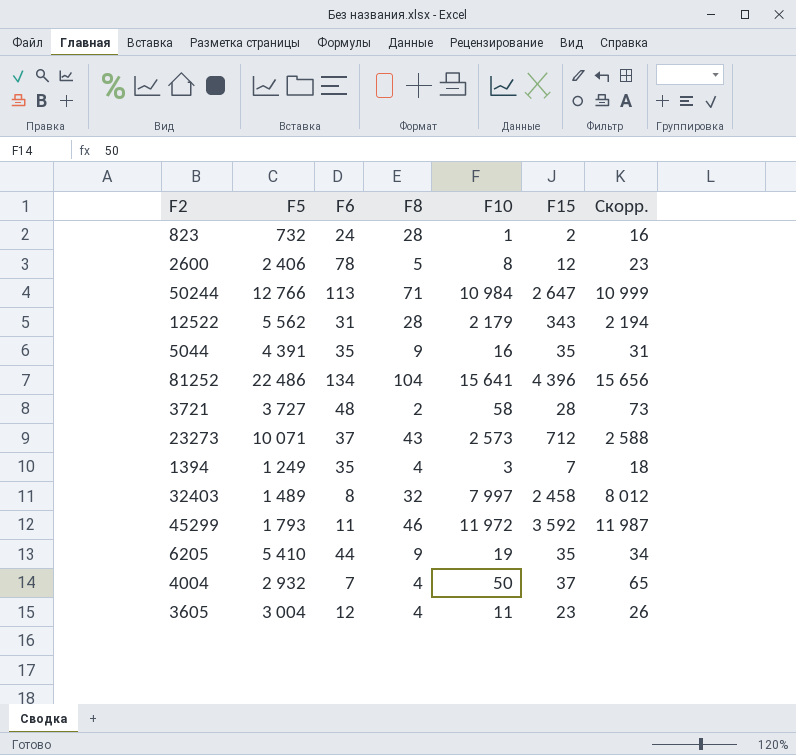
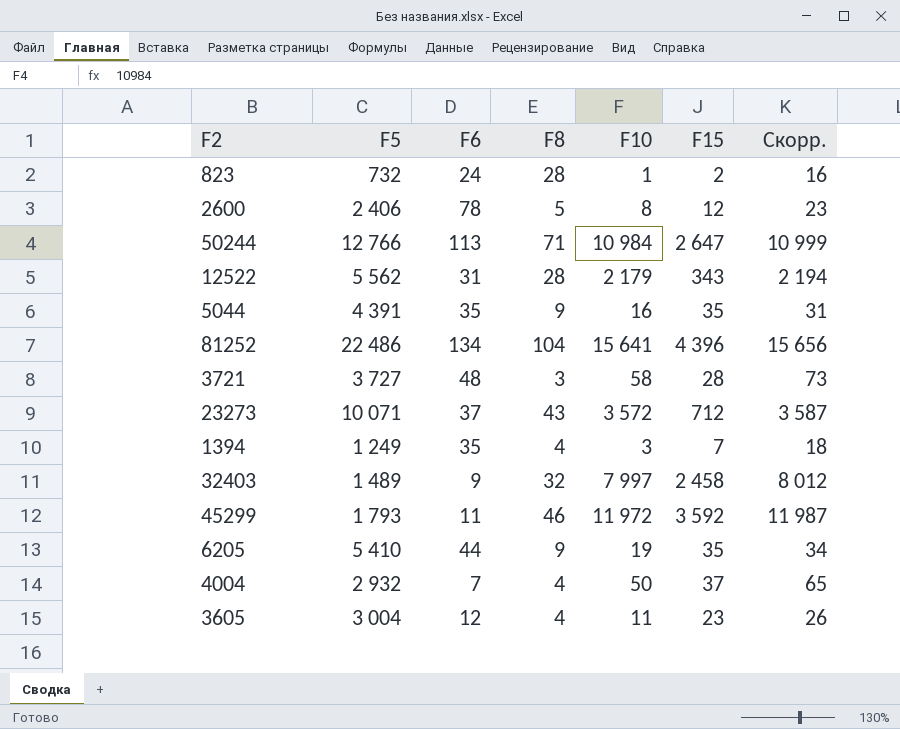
3721 | F8: 2 -> 3
23273 | F10: 2 573 -> 3 572
23273 | Скорр.: 2 588 -> 3 587
32403 | F6: 8 -> 9

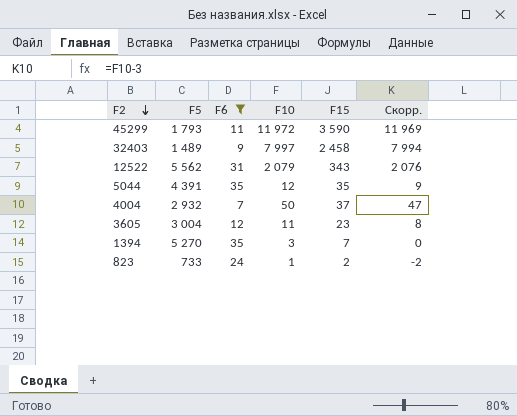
filter: none -> F6 <= 35
row order: none -> F2 descending
column F8 | position: 4 -> none
column Скорр. | formula: [F10] + 15 -> [F10] - 3
45299 | F15: 3 592 -> 3 590
12522 | F10: 2 179 -> 2 079
5044 | F10: 16 -> 12
1394 | F5: 1 249 -> 5 270
823 | F5: 732 -> 733

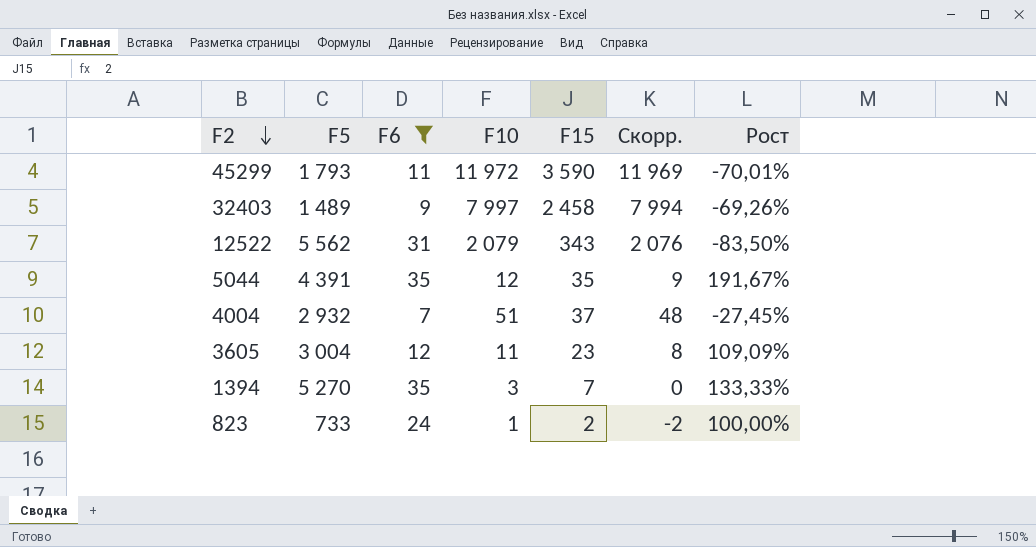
column Рост | formula: none -> ([F15] - [F10]) / [F10]
4004 | F10: 50 -> 51
4004 | Скорр.: 47 -> 48

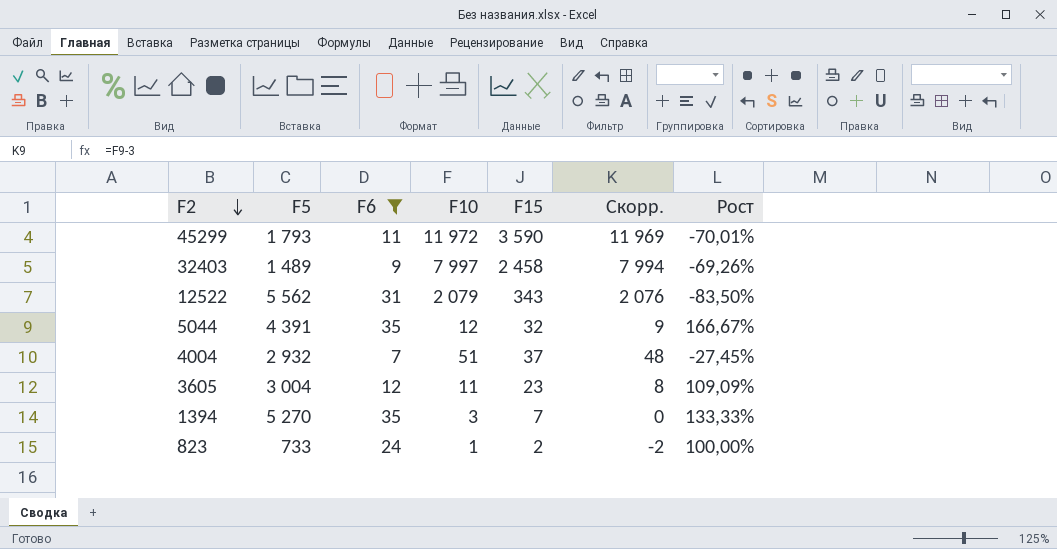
5044 | F15: 35 -> 32
5044 | Рост: 191,67% -> 166,67%

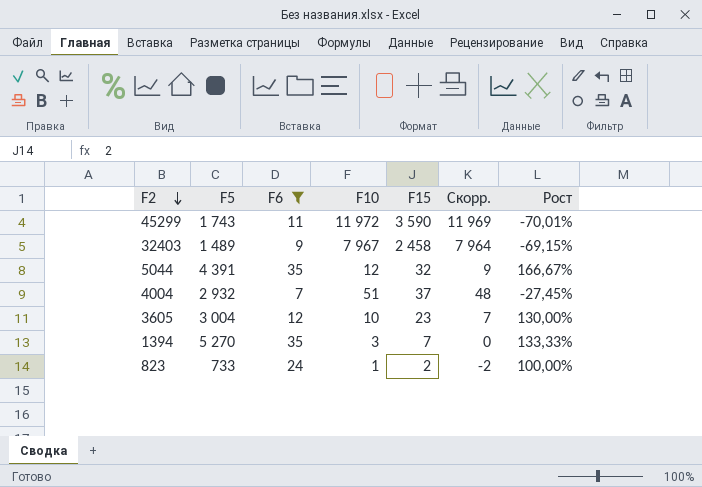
row 12522: 5 562 | 31 | 2 079 | 343 | 2 076 | -83,50% -> none
45299 | F5: 1 793 -> 1 743
32403 | F10: 7 997 -> 7 967
32403 | Скорр.: 7 994 -> 7 964
32403 | Рост: -69,26% -> -69,15%
3605 | F10: 11 -> 10
3605 | Скорр.: 8 -> 7
3605 | Рост: 109,09% -> 130,00%

